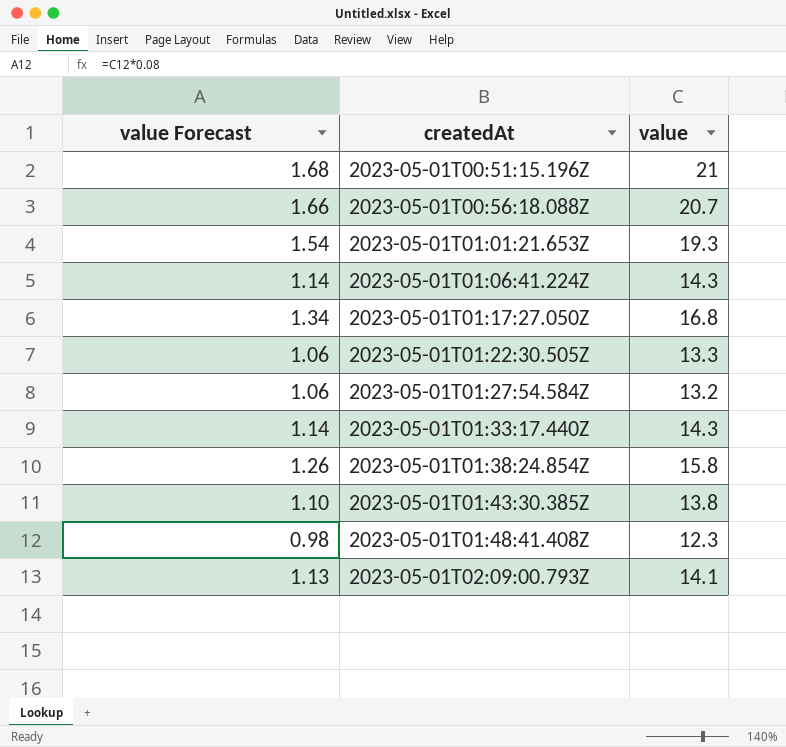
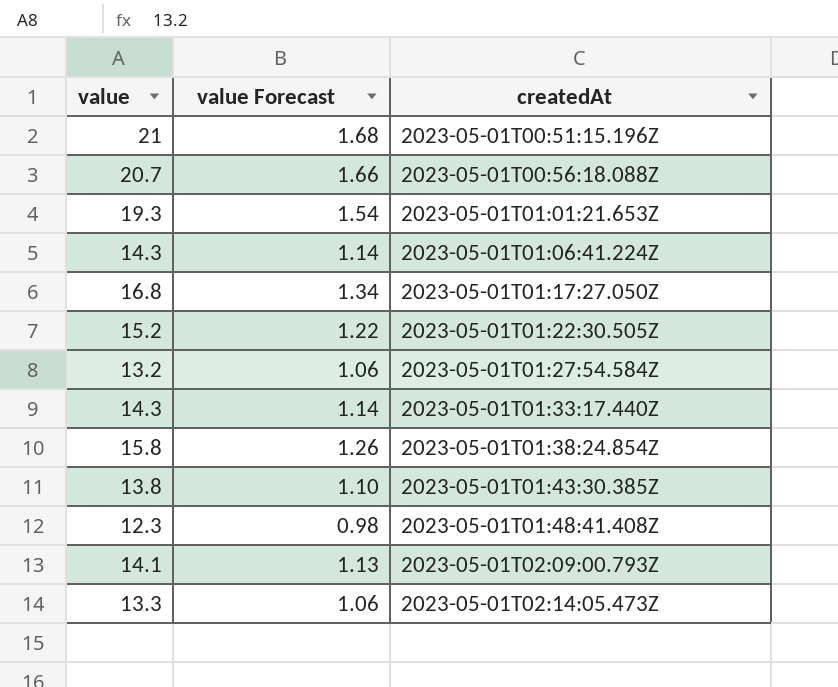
column value | position: 3 -> 1
2023-05-01T01:22:30.505Z | value: 13.3 -> 15.2
2023-05-01T01:22:30.505Z | value Forecast: 1.06 -> 1.22
row 2023-05-01T02:14:05.473Z: none -> 13.3 | 1.06

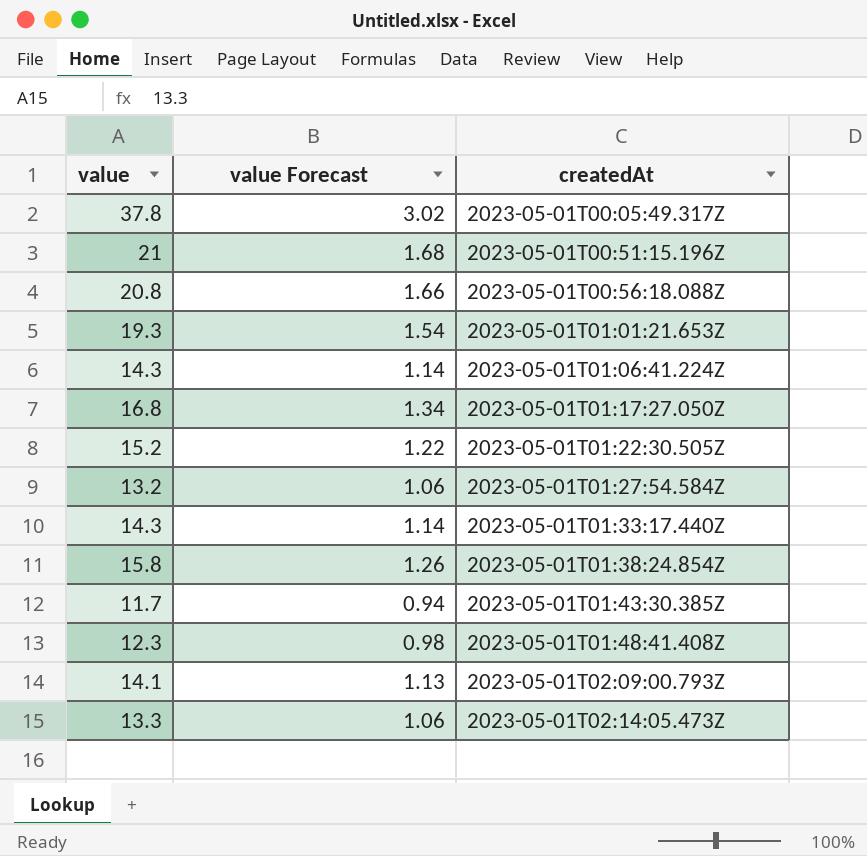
row 2023-05-01T00:05:49.317Z: none -> 37.8 | 3.02
2023-05-01T00:56:18.088Z | value: 20.7 -> 20.8
2023-05-01T01:43:30.385Z | value: 13.8 -> 11.7
2023-05-01T01:43:30.385Z | value Forecast: 1.10 -> 0.94

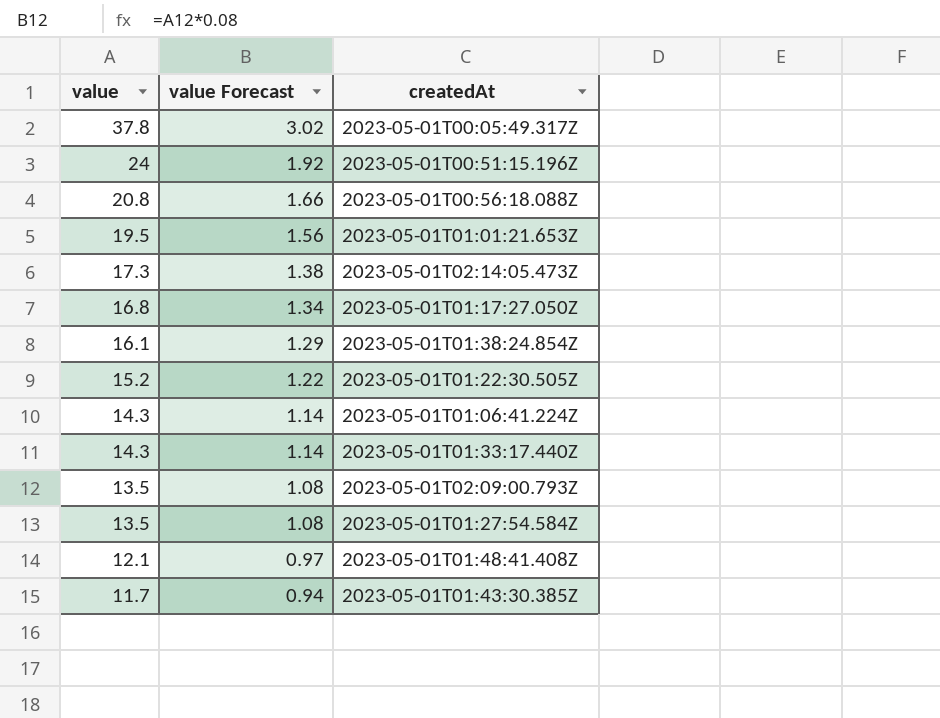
row order: createdAt ascending -> value descending
2023-05-01T00:51:15.196Z | value: 21 -> 24
2023-05-01T00:51:15.196Z | value Forecast: 1.68 -> 1.92
2023-05-01T01:01:21.653Z | value: 19.3 -> 19.5
2023-05-01T01:01:21.653Z | value Forecast: 1.54 -> 1.56
2023-05-01T02:14:05.473Z | value: 13.3 -> 17.3
2023-05-01T02:14:05.473Z | value Forecast: 1.06 -> 1.38
2023-05-01T01:38:24.854Z | value: 15.8 -> 16.1
2023-05-01T01:38:24.854Z | value Forecast: 1.26 -> 1.29
2023-05-01T02:09:00.793Z | value: 14.1 -> 13.5
2023-05-01T02:09:00.793Z | value Forecast: 1.13 -> 1.08
2023-05-01T01:27:54.584Z | value: 13.2 -> 13.5
2023-05-01T01:27:54.584Z | value Forecast: 1.06 -> 1.08
2023-05-01T01:48:41.408Z | value: 12.3 -> 12.1
2023-05-01T01:48:41.408Z | value Forecast: 0.98 -> 0.97

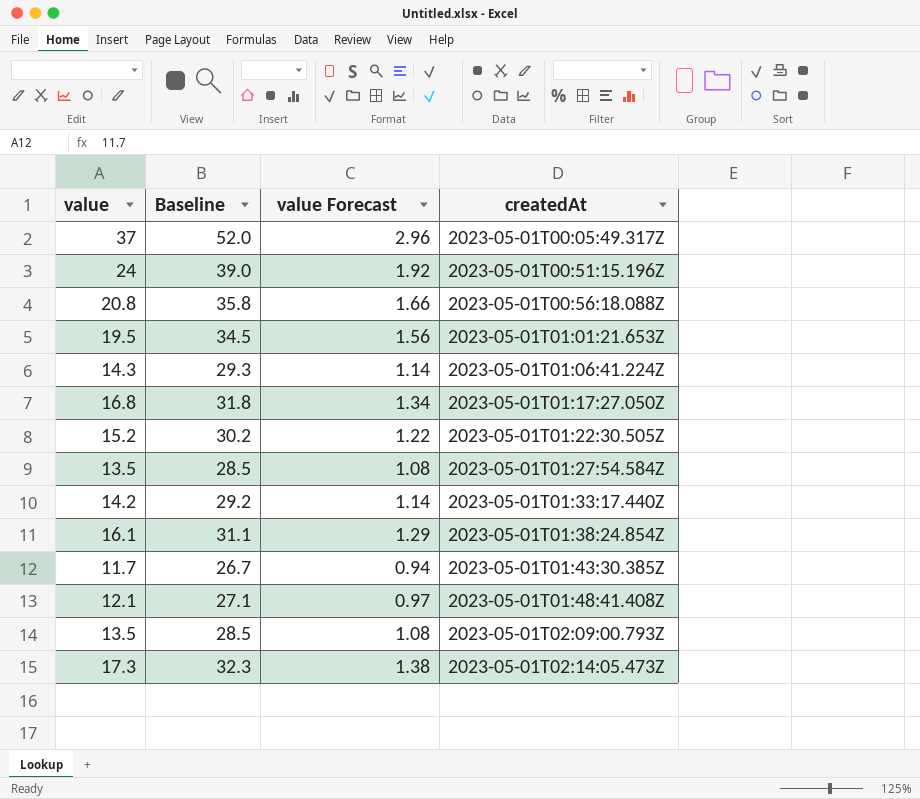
row order: value descending -> createdAt ascending
column Baseline | formula: none -> [value] + 15
2023-05-01T00:05:49.317Z | value: 37.8 -> 37
2023-05-01T00:05:49.317Z | value Forecast: 3.02 -> 2.96
2023-05-01T01:33:17.440Z | value: 14.3 -> 14.2

